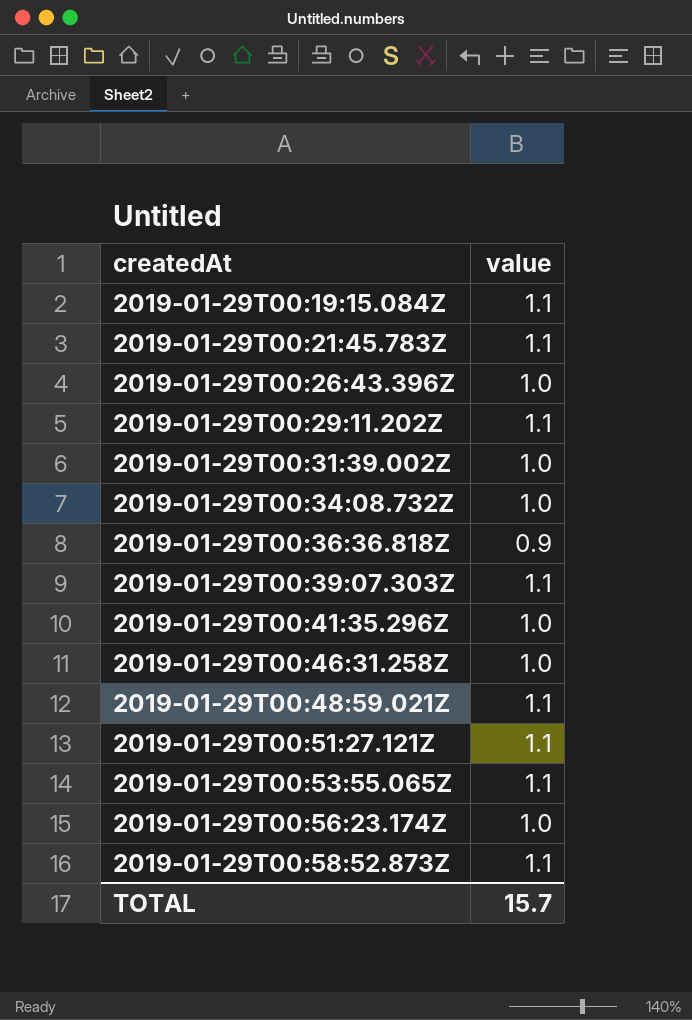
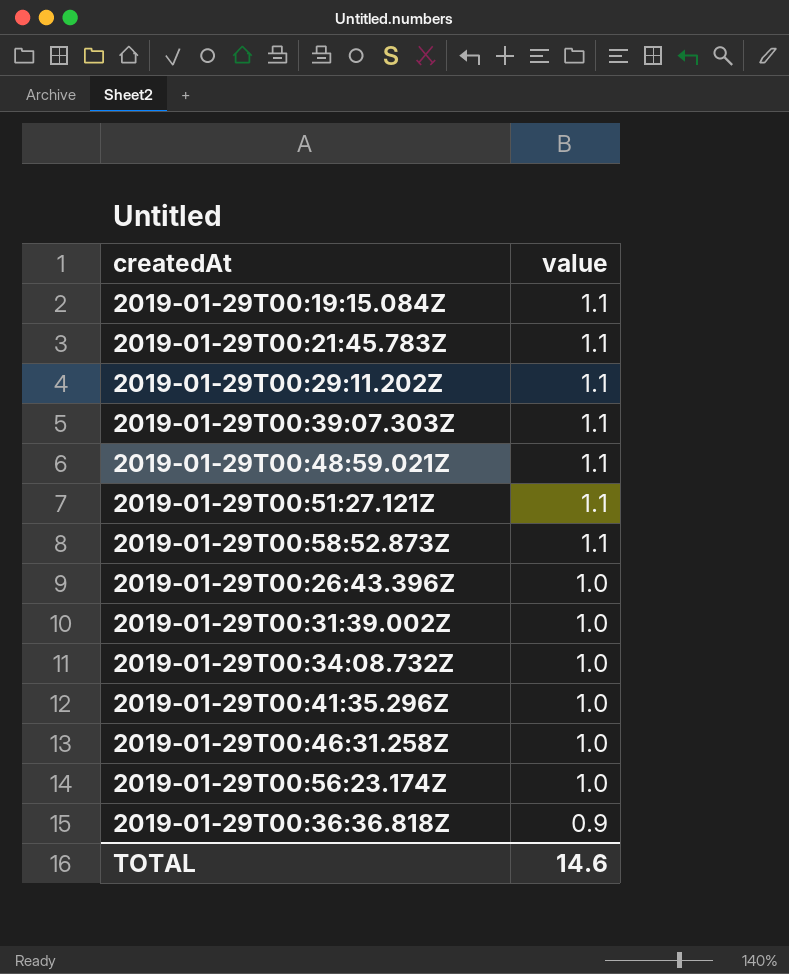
row order: createdAt ascending -> value descending
row 2019-01-29T00:53:55.065Z: 1.1 -> none
TOTAL | value: 15.7 -> 14.6

